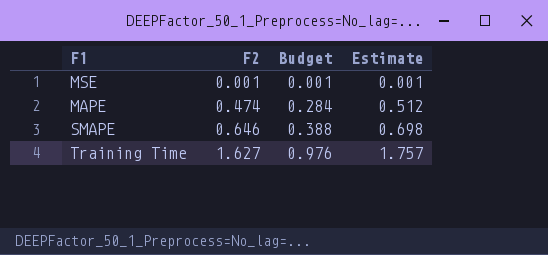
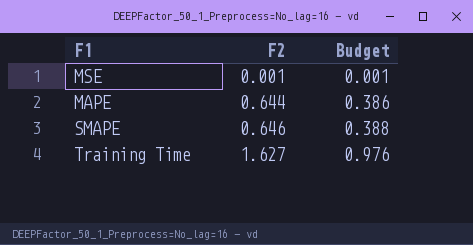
column Estimate | formula: [F2] * 1.08 -> none
MAPE | F2: 0.474 -> 0.644
MAPE | Budget: 0.284 -> 0.386

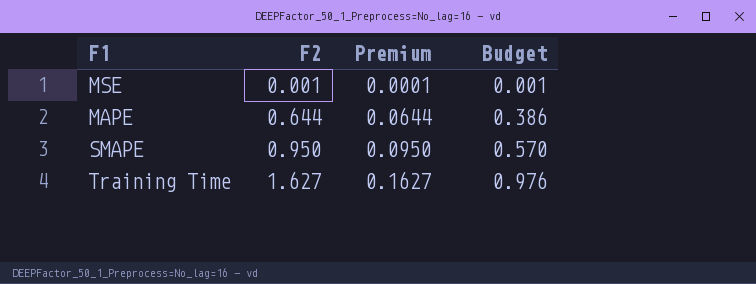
column Premium | formula: none -> [F2] * 0.1
SMAPE | F2: 0.646 -> 0.950
SMAPE | Budget: 0.388 -> 0.570

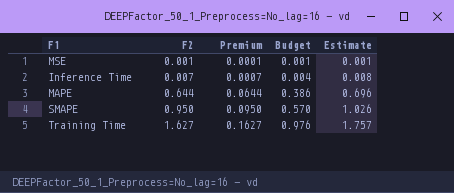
column Estimate | formula: none -> [F2] * 1.08
row Inference Time: none -> 0.007 | 0.0007 | 0.004 | 0.008

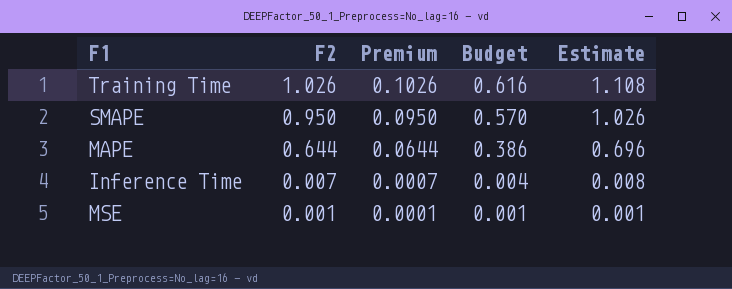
row order: F2 ascending -> F2 descending
Training Time | F2: 1.627 -> 1.026
Training Time | Premium: 0.1627 -> 0.1026
Training Time | Budget: 0.976 -> 0.616
Training Time | Estimate: 1.757 -> 1.108

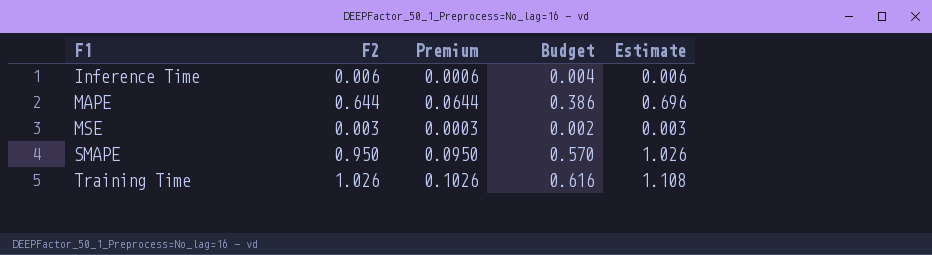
row order: F2 descending -> F1 ascending
Inference Time | F2: 0.007 -> 0.006
Inference Time | Premium: 0.0007 -> 0.0006
Inference Time | Estimate: 0.008 -> 0.006
MSE | F2: 0.001 -> 0.003
MSE | Premium: 0.0001 -> 0.0003
MSE | Budget: 0.001 -> 0.002
MSE | Estimate: 0.001 -> 0.003

